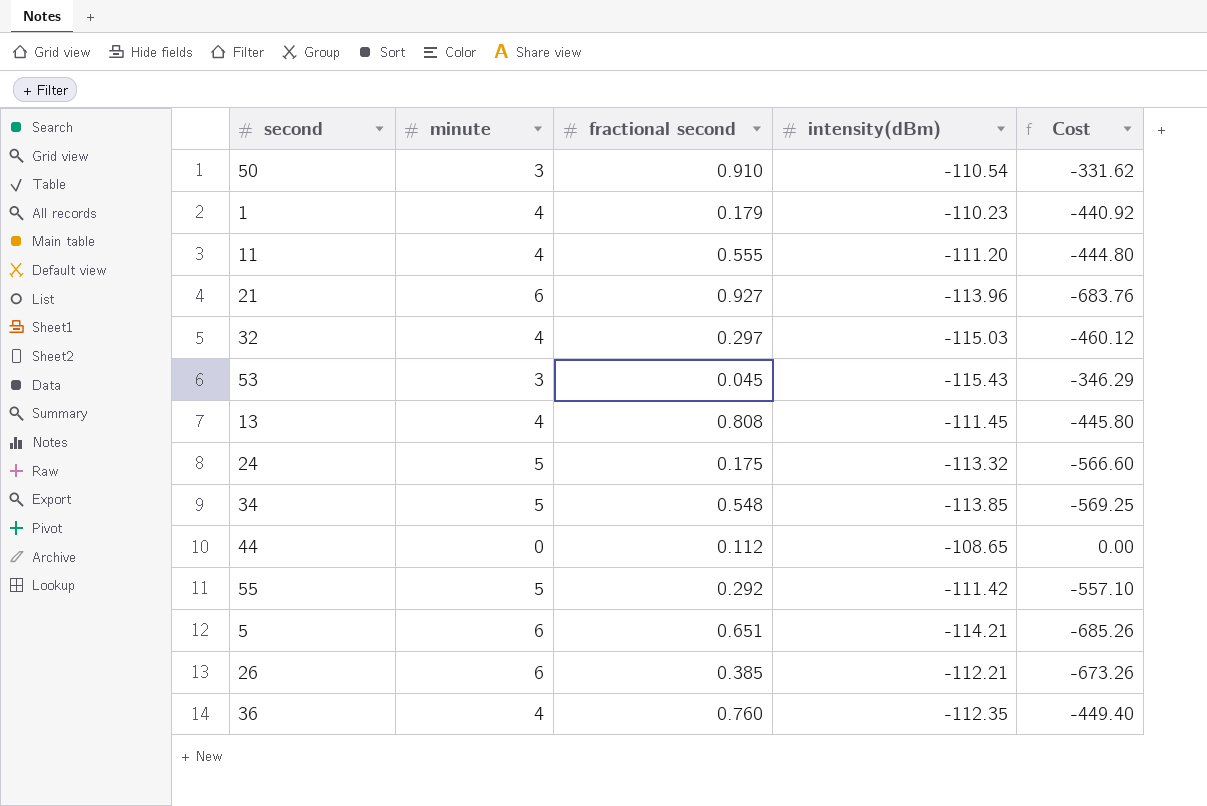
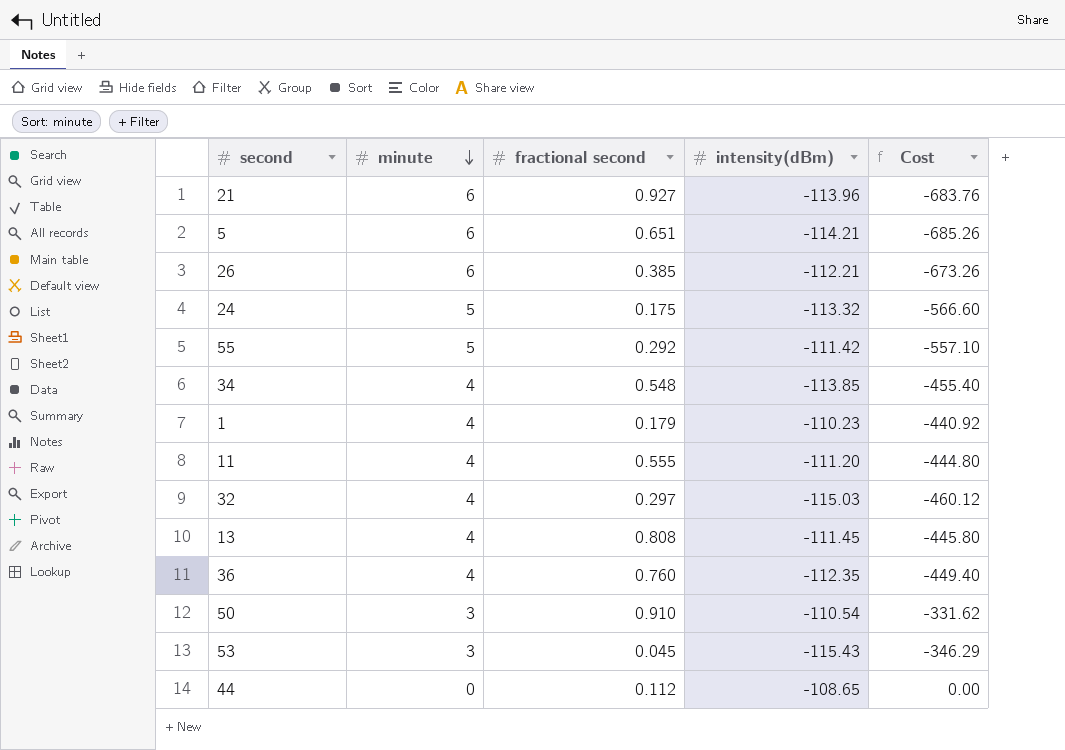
row order: none -> minute descending
34 | minute: 5 -> 4
34 | Cost: -569.25 -> -455.40

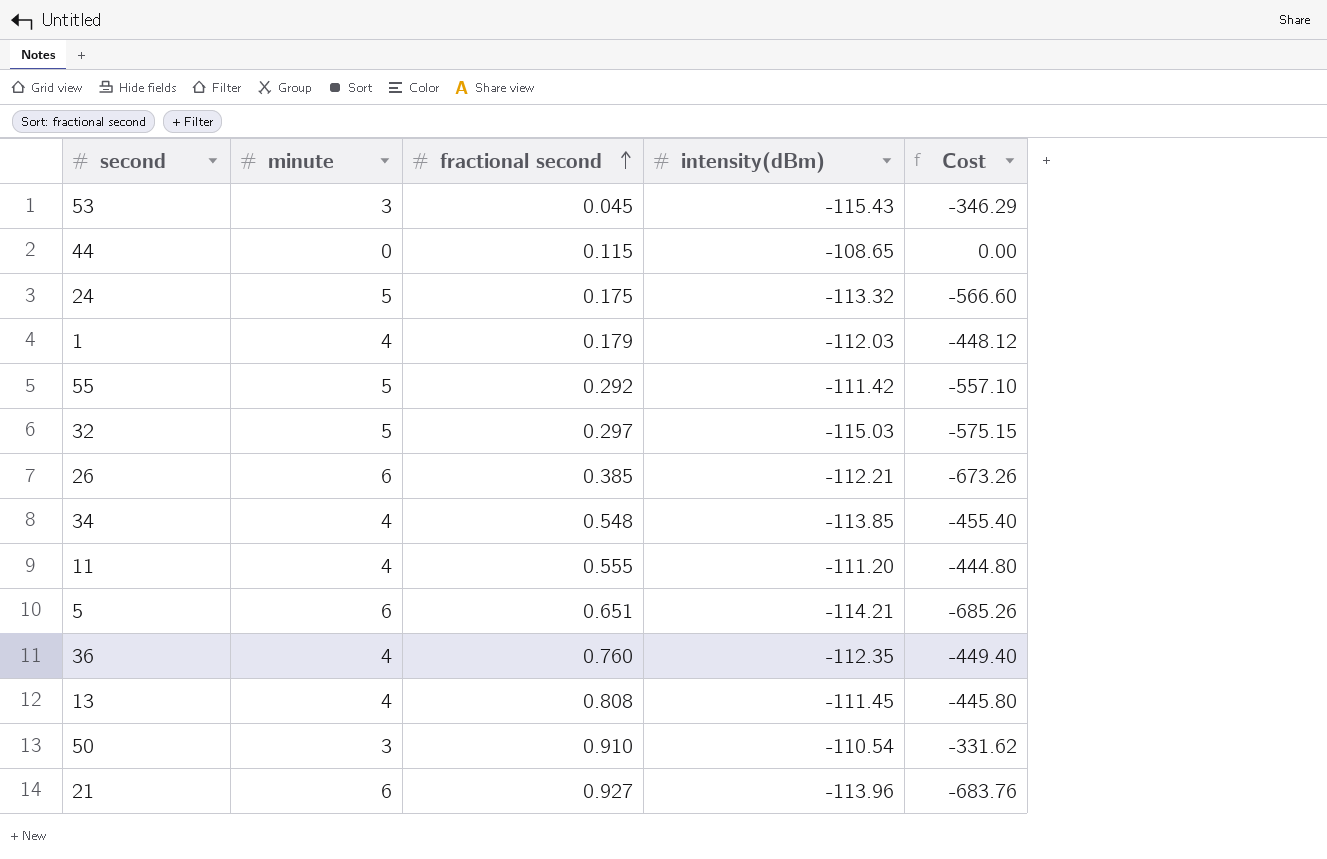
row order: minute descending -> fractional second ascending
44 | fractional second: 0.112 -> 0.115
1 | intensity(dBm): -110.23 -> -112.03
1 | Cost: -440.92 -> -448.12
32 | minute: 4 -> 5
32 | Cost: -460.12 -> -575.15

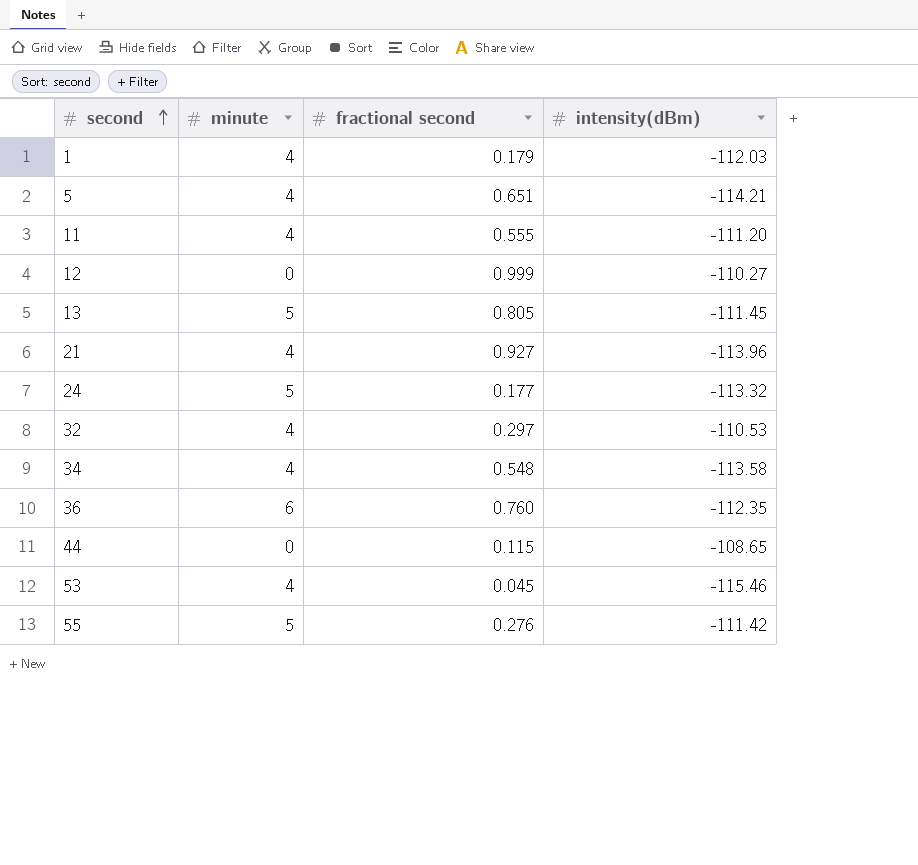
row order: fractional second ascending -> second ascending
column Cost | formula: [minute] * [intensity(dBm)] -> none
row 26: 6 | 0.385 | -112.21 | -673.26 -> none
row 50: 3 | 0.910 | -110.54 | -331.62 -> none
5 | minute: 6 -> 4
row 12: none -> 0 | 0.999 | -110.27
13 | minute: 4 -> 5
13 | fractional second: 0.808 -> 0.805
21 | minute: 6 -> 4
24 | fractional second: 0.175 -> 0.177
32 | minute: 5 -> 4
32 | intensity(dBm): -115.03 -> -110.53
34 | intensity(dBm): -113.85 -> -113.58
36 | minute: 4 -> 6
53 | minute: 3 -> 4
53 | intensity(dBm): -115.43 -> -115.46
55 | fractional second: 0.292 -> 0.276

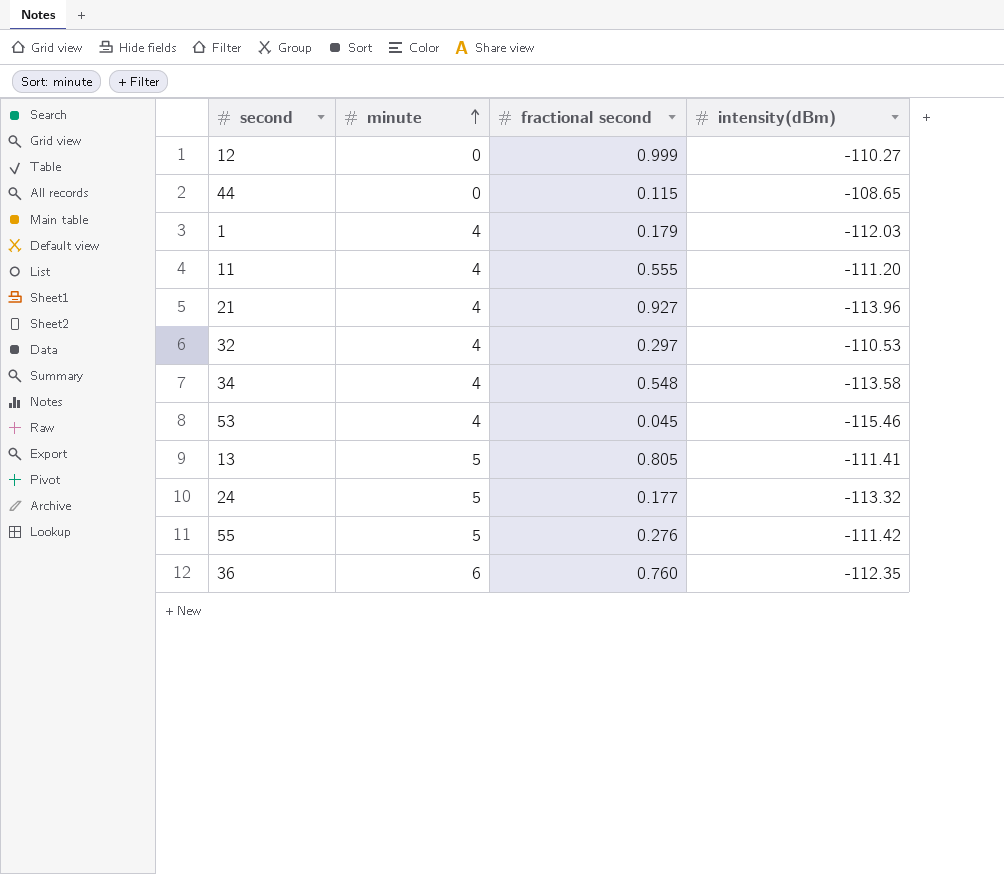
row order: second ascending -> minute ascending
row 5: 4 | 0.651 | -114.21 -> none
13 | intensity(dBm): -111.45 -> -111.41

